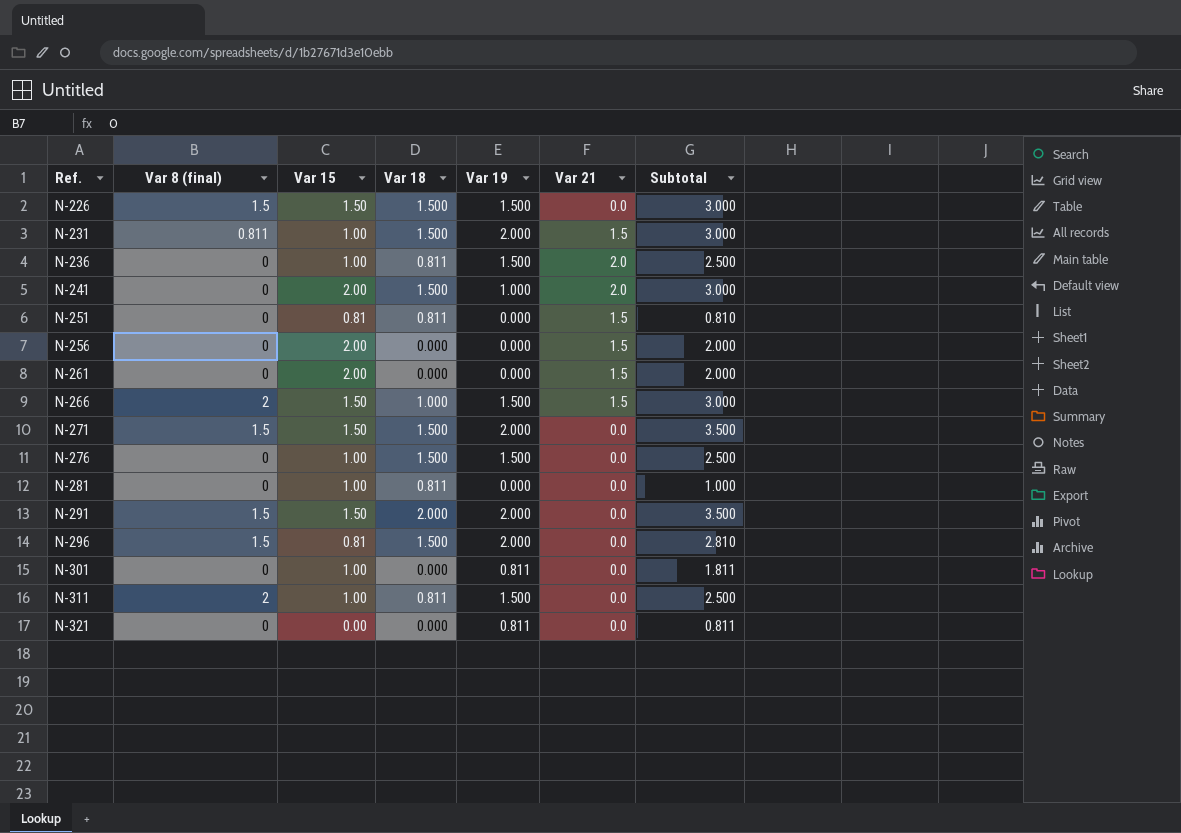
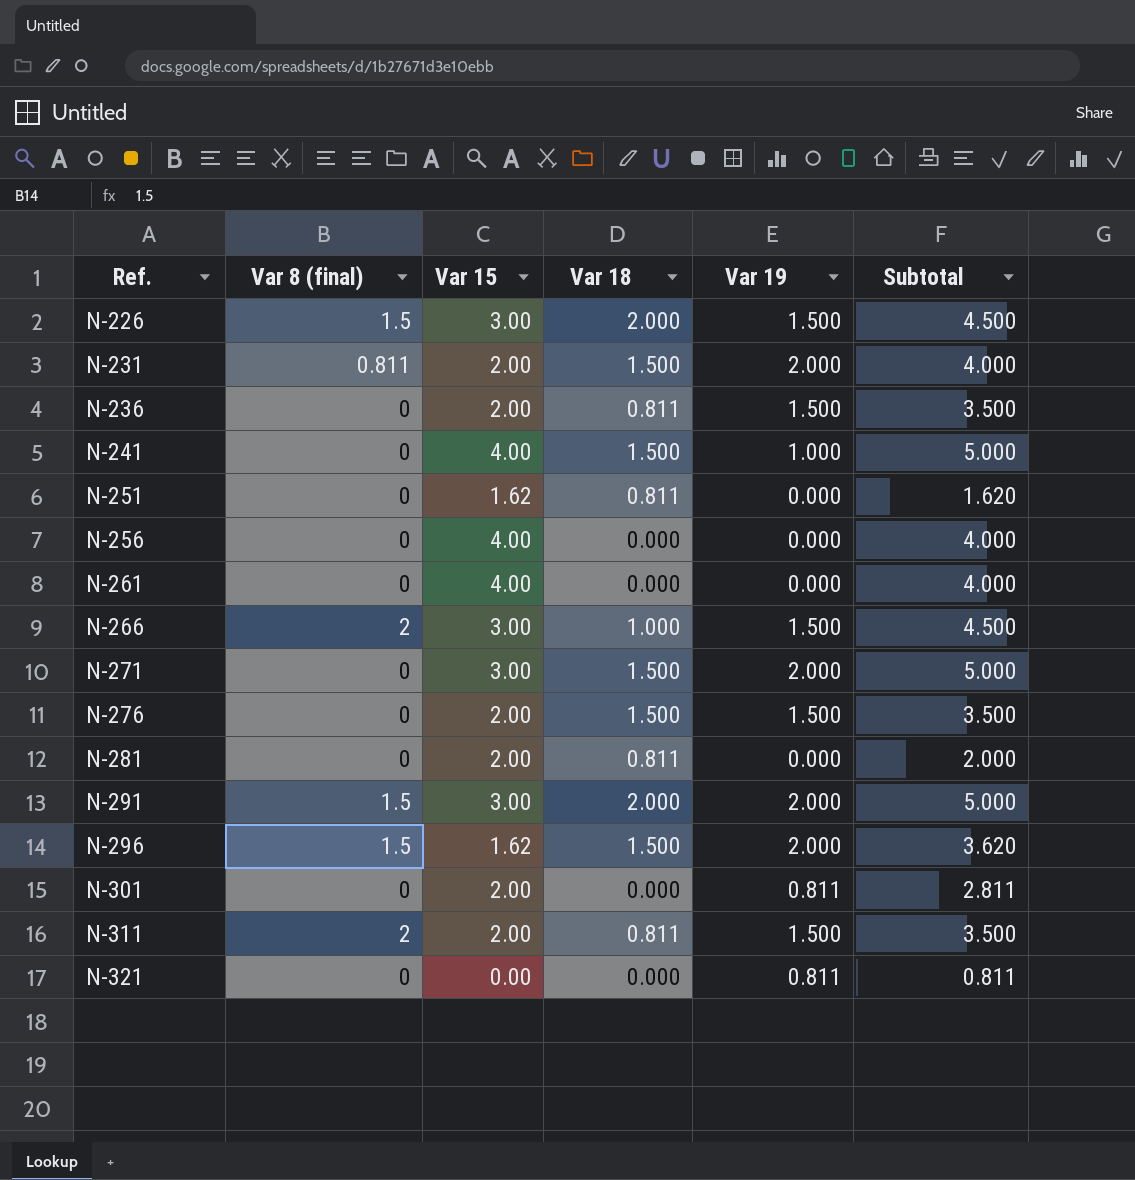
column Var 21 | position: 6 -> none
N-226 | Var 15: 1.50 -> 3.00
N-226 | Var 18: 1.500 -> 2.000
N-226 | Subtotal: 3.000 -> 4.500
N-231 | Var 15: 1.00 -> 2.00
N-231 | Subtotal: 3.000 -> 4.000
N-236 | Var 15: 1.00 -> 2.00
N-236 | Subtotal: 2.500 -> 3.500
N-241 | Var 15: 2.00 -> 4.00
N-241 | Subtotal: 3.000 -> 5.000
N-251 | Var 15: 0.81 -> 1.62
N-251 | Subtotal: 0.810 -> 1.620
N-256 | Var 15: 2.00 -> 4.00
N-256 | Subtotal: 2.000 -> 4.000
N-261 | Var 15: 2.00 -> 4.00
N-261 | Subtotal: 2.000 -> 4.000
N-266 | Var 15: 1.50 -> 3.00
N-266 | Subtotal: 3.000 -> 4.500
N-271 | Var 8 (final): 1.5 -> 0
N-271 | Var 15: 1.50 -> 3.00
N-271 | Subtotal: 3.500 -> 5.000
N-276 | Var 15: 1.00 -> 2.00
N-276 | Subtotal: 2.500 -> 3.500
N-281 | Var 15: 1.00 -> 2.00
N-281 | Subtotal: 1.000 -> 2.000
N-291 | Var 15: 1.50 -> 3.00
N-291 | Subtotal: 3.500 -> 5.000
N-296 | Var 15: 0.81 -> 1.62
N-296 | Subtotal: 2.810 -> 3.620
N-301 | Var 15: 1.00 -> 2.00
N-301 | Subtotal: 1.811 -> 2.811
N-311 | Var 15: 1.00 -> 2.00
N-311 | Subtotal: 2.500 -> 3.500

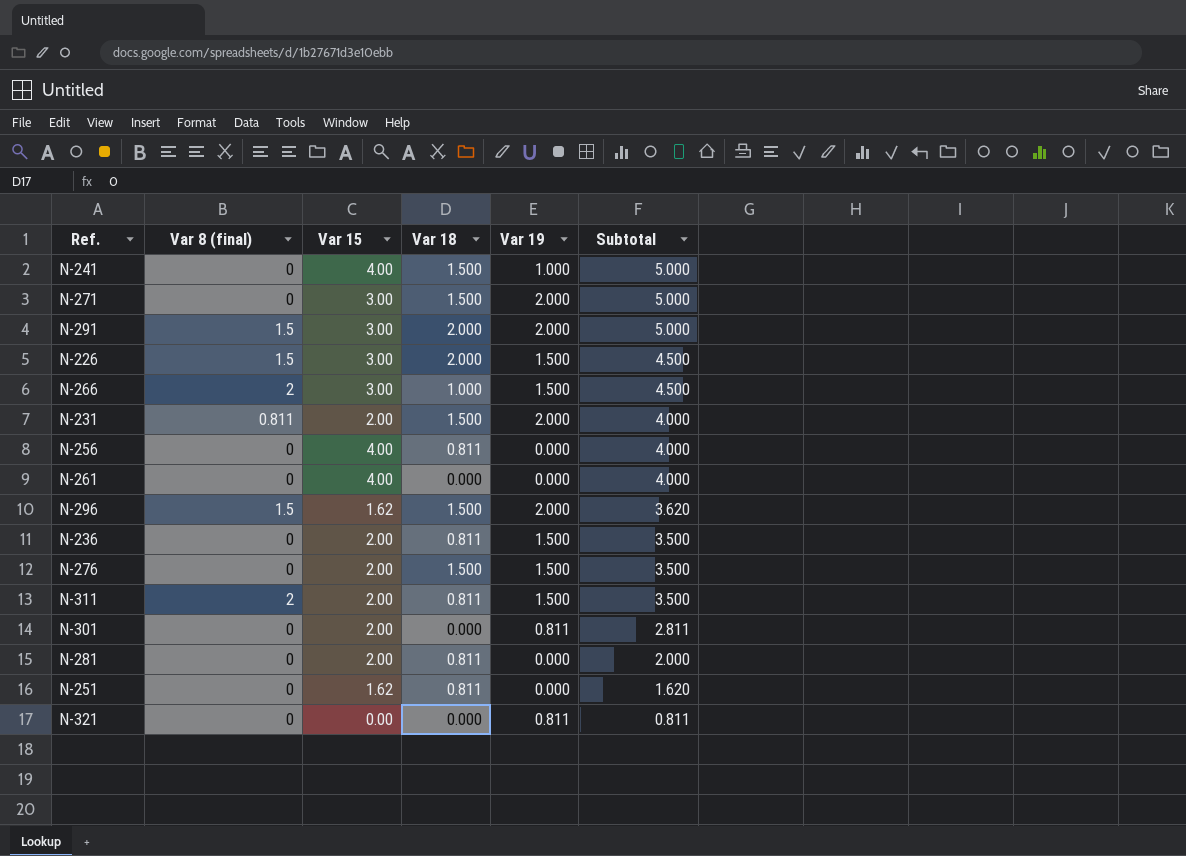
row order: Ref. ascending -> Subtotal descending
N-256 | Var 18: 0.000 -> 0.811

